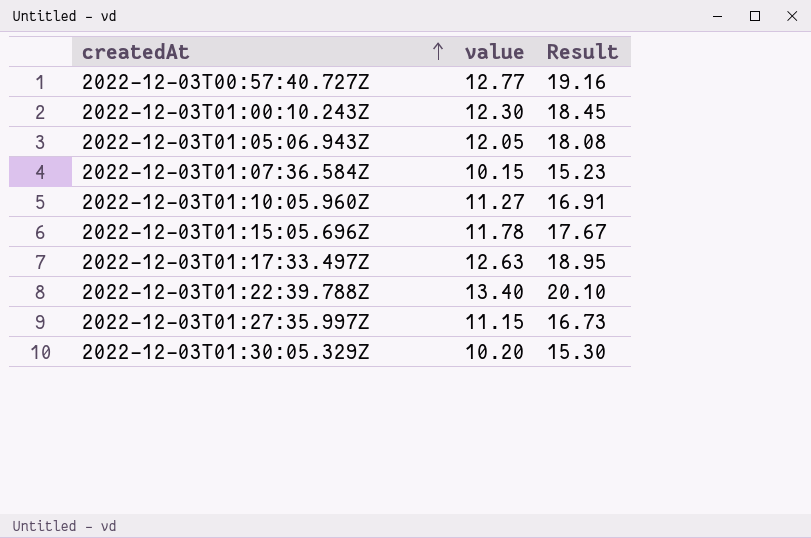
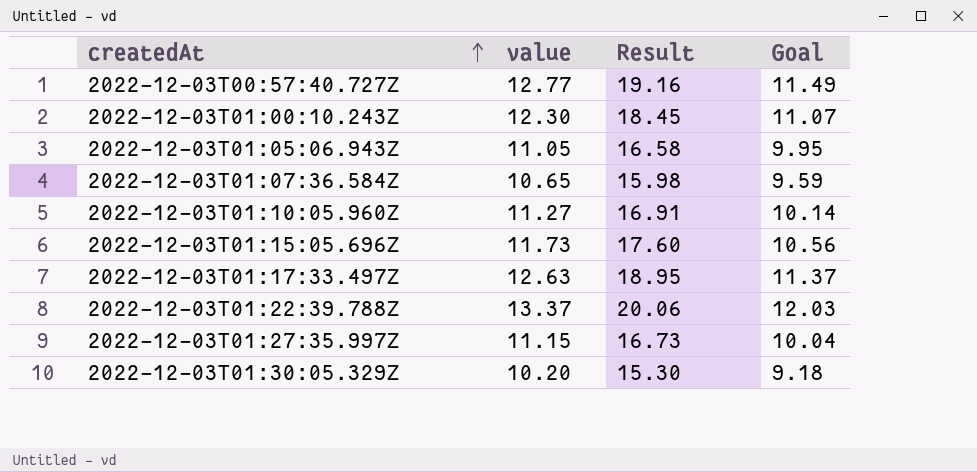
column Goal | formula: none -> [value] * 0.9
2022-12-03T01:05:06.943Z | value: 12.05 -> 11.05
2022-12-03T01:05:06.943Z | Result: 18.08 -> 16.58
2022-12-03T01:07:36.584Z | value: 10.15 -> 10.65
2022-12-03T01:07:36.584Z | Result: 15.23 -> 15.98
2022-12-03T01:15:05.696Z | value: 11.78 -> 11.73
2022-12-03T01:15:05.696Z | Result: 17.67 -> 17.60
2022-12-03T01:22:39.788Z | value: 13.40 -> 13.37
2022-12-03T01:22:39.788Z | Result: 20.10 -> 20.06

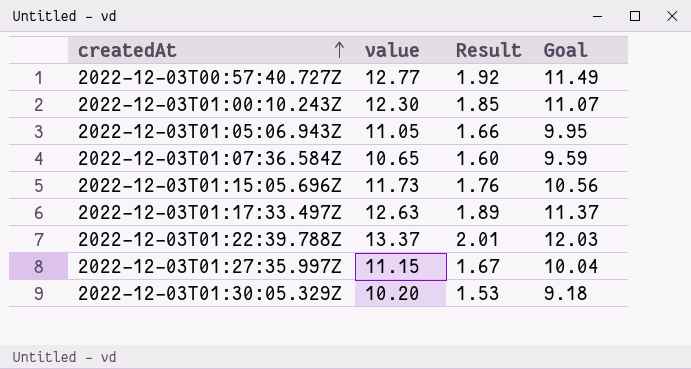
column Result | formula: [value] * 1.5 -> [value] * 0.15
row 2022-12-03T01:10:05.960Z: 11.27 | 16.91 | 10.14 -> none

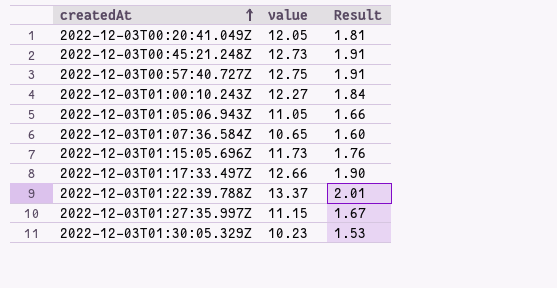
column Goal | formula: [value] * 0.9 -> none
row 2022-12-03T00:20:41.049Z: none -> 12.05 | 1.81
row 2022-12-03T00:45:21.248Z: none -> 12.73 | 1.91
2022-12-03T00:57:40.727Z | value: 12.77 -> 12.75
2022-12-03T00:57:40.727Z | Result: 1.92 -> 1.91
2022-12-03T01:00:10.243Z | value: 12.30 -> 12.27
2022-12-03T01:00:10.243Z | Result: 1.85 -> 1.84
2022-12-03T01:17:33.497Z | value: 12.63 -> 12.66
2022-12-03T01:17:33.497Z | Result: 1.89 -> 1.90
2022-12-03T01:30:05.329Z | value: 10.20 -> 10.23

